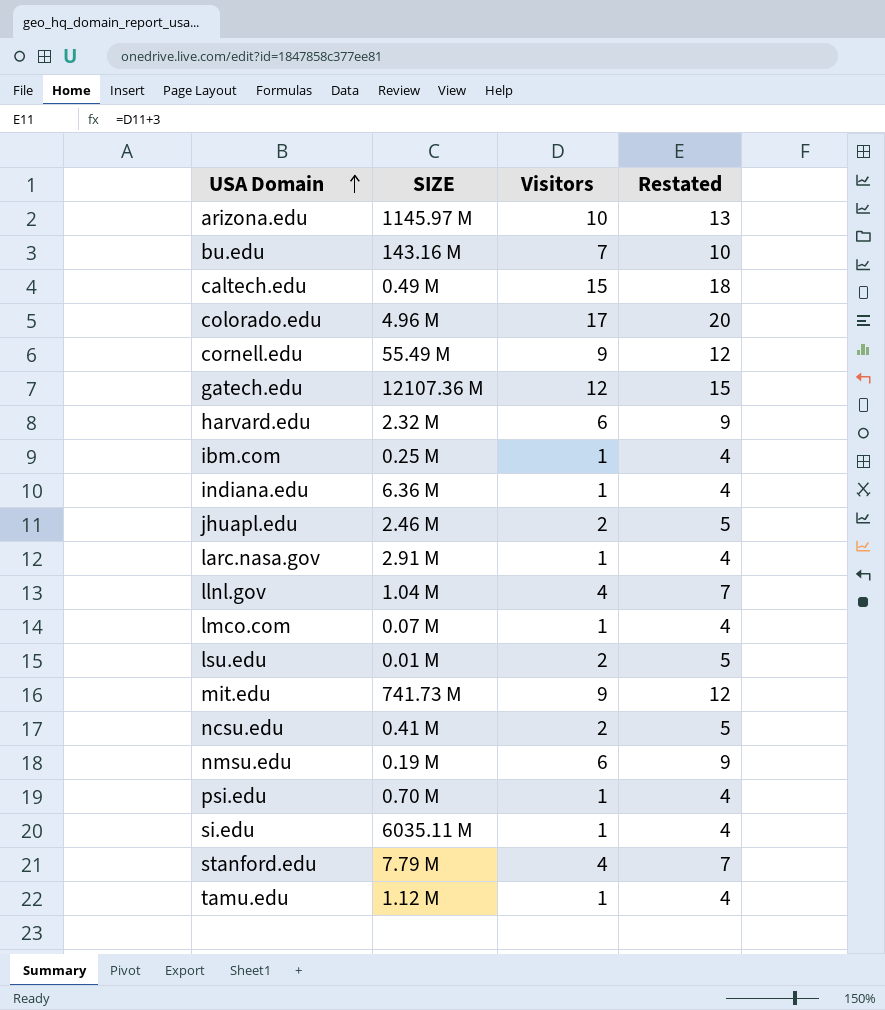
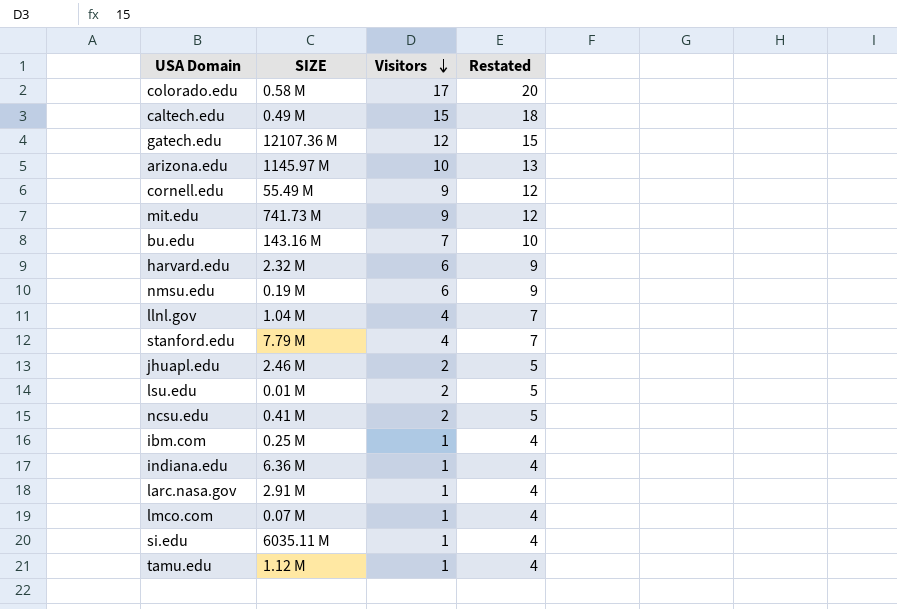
row order: USA Domain ascending -> Visitors descending
row psi.edu: 0.70 M | 1 | 4 -> none
colorado.edu | SIZE: 4.96 M -> 0.58 M

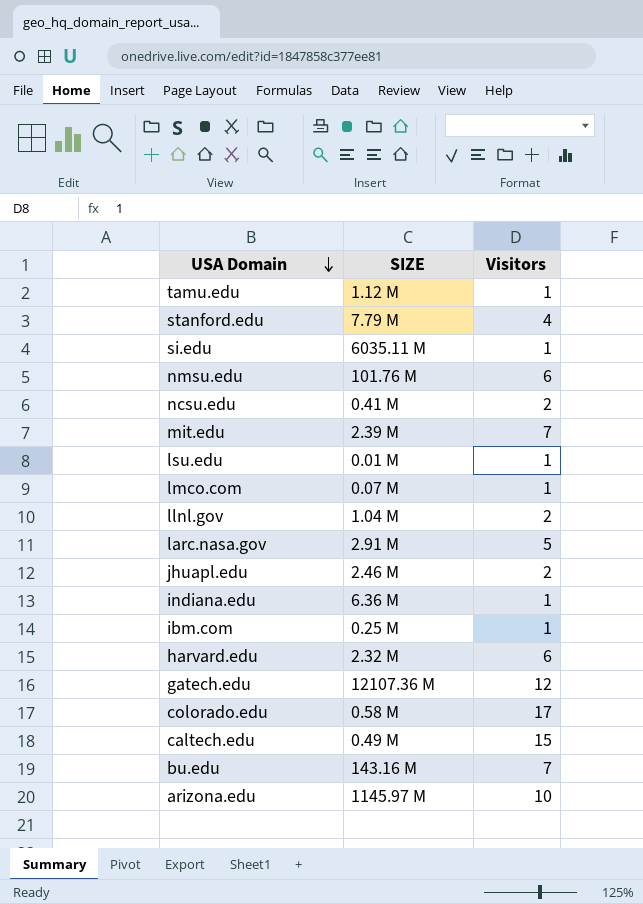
row order: Visitors descending -> USA Domain descending
column Restated | formula: [Visitors] + 3 -> none
row cornell.edu: 55.49 M | 9 | 12 -> none
nmsu.edu | SIZE: 0.19 M -> 101.76 M
mit.edu | SIZE: 741.73 M -> 2.39 M
mit.edu | Visitors: 9 -> 7
lsu.edu | Visitors: 2 -> 1
llnl.gov | Visitors: 4 -> 2
larc.nasa.gov | Visitors: 1 -> 5

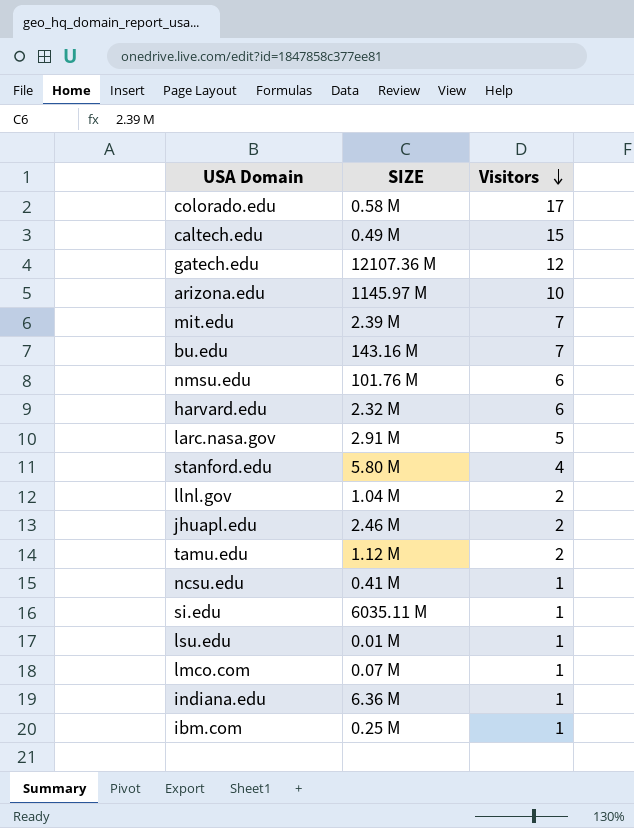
row order: USA Domain descending -> Visitors descending
stanford.edu | SIZE: 7.79 M -> 5.80 M
tamu.edu | Visitors: 1 -> 2
ncsu.edu | Visitors: 2 -> 1

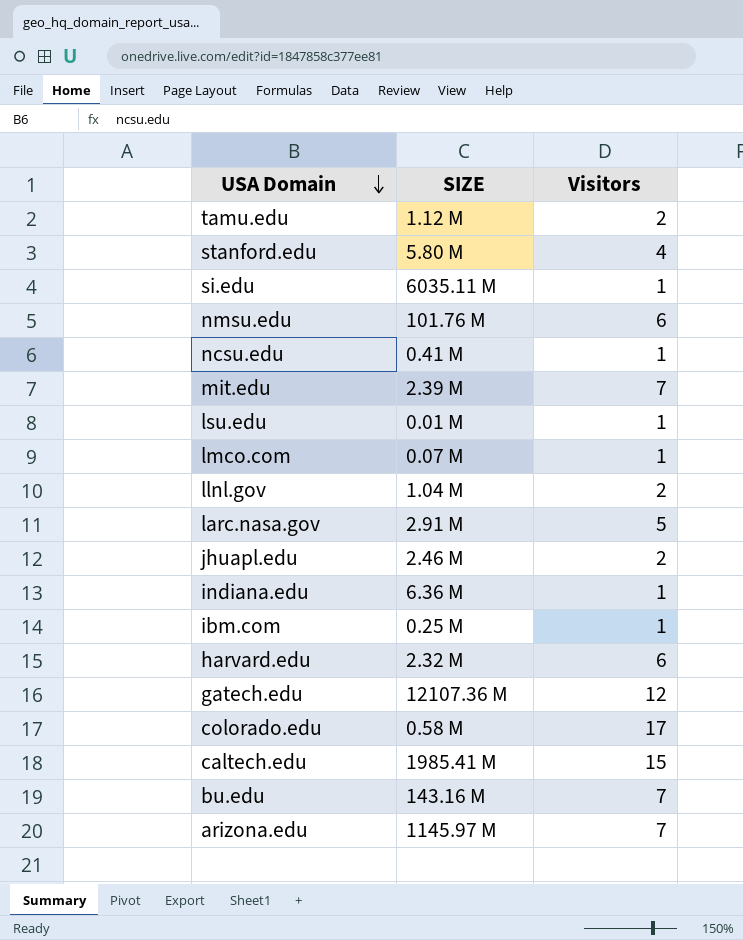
row order: Visitors descending -> USA Domain descending
caltech.edu | SIZE: 0.49 M -> 1985.41 M
arizona.edu | Visitors: 10 -> 7

